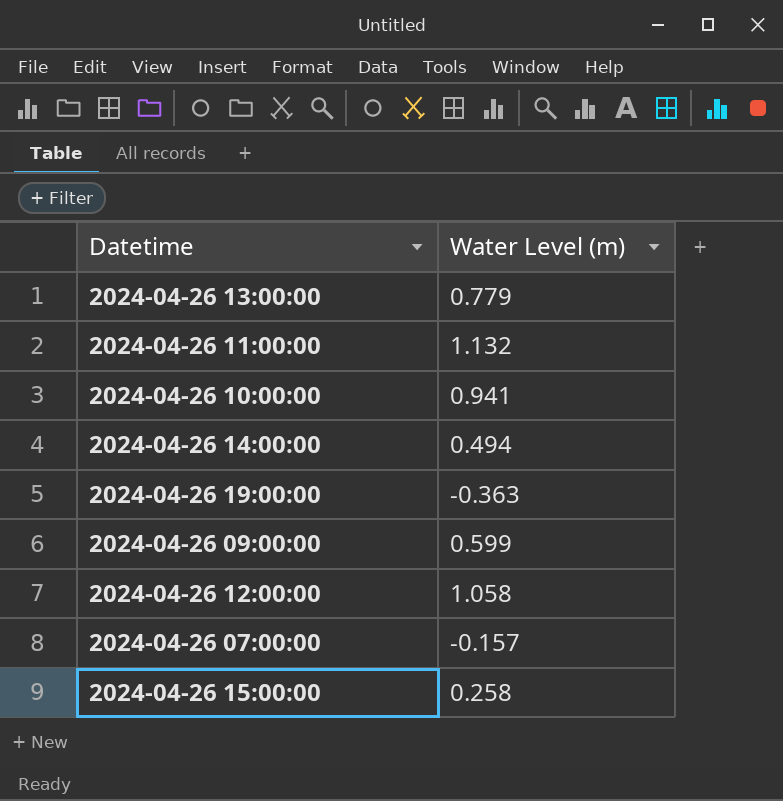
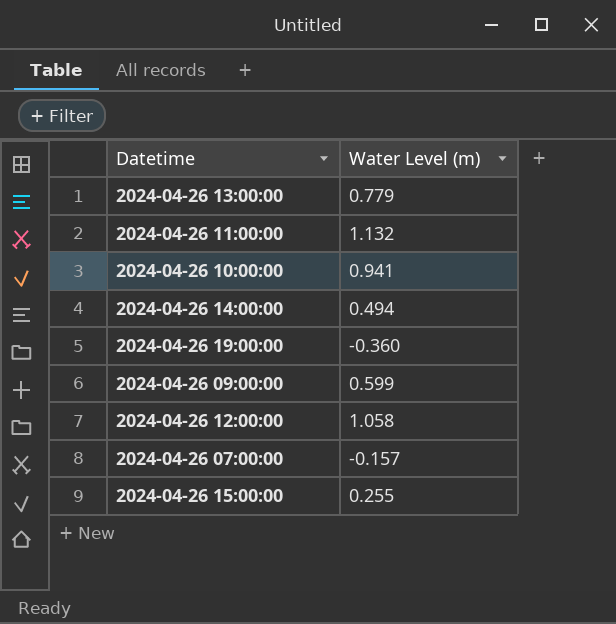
2024-04-26 19:00:00 | Water Level (m): -0.363 -> -0.360
2024-04-26 15:00:00 | Water Level (m): 0.258 -> 0.255

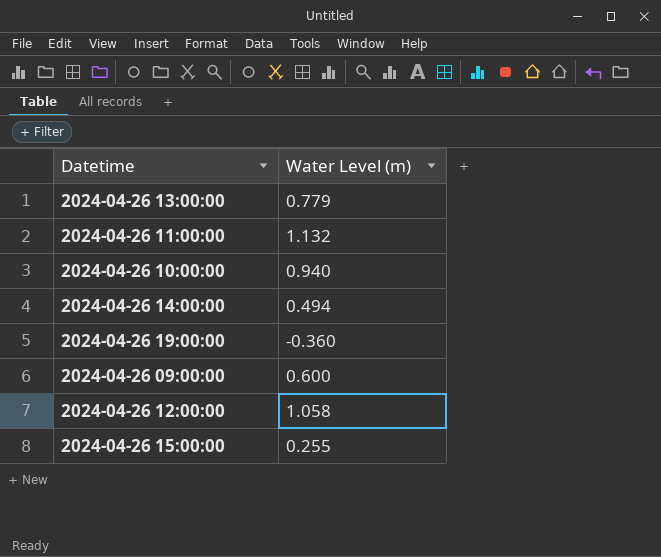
row 2024-04-26 07:00:00: -0.157 -> none
2024-04-26 10:00:00 | Water Level (m): 0.941 -> 0.940
2024-04-26 09:00:00 | Water Level (m): 0.599 -> 0.600

